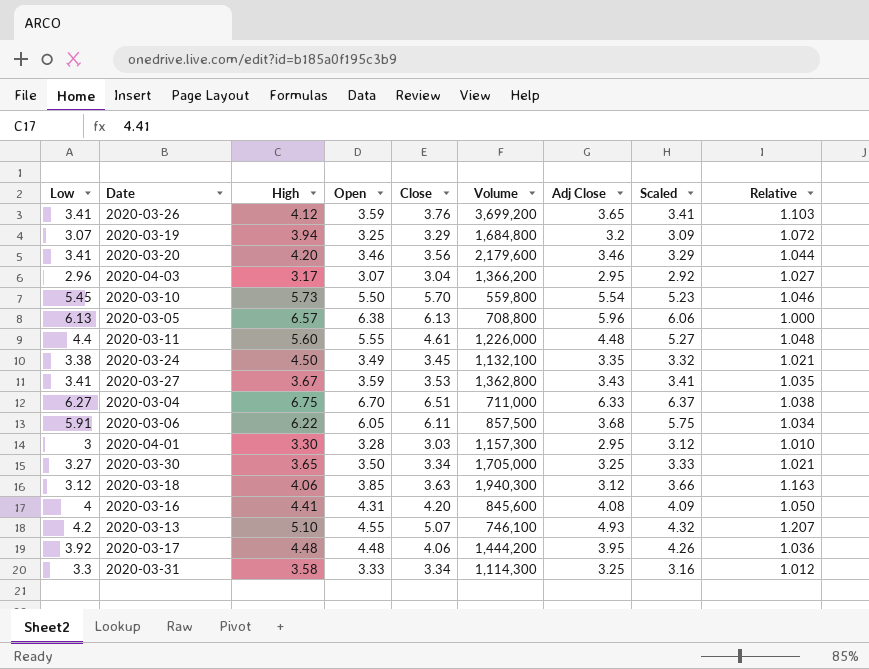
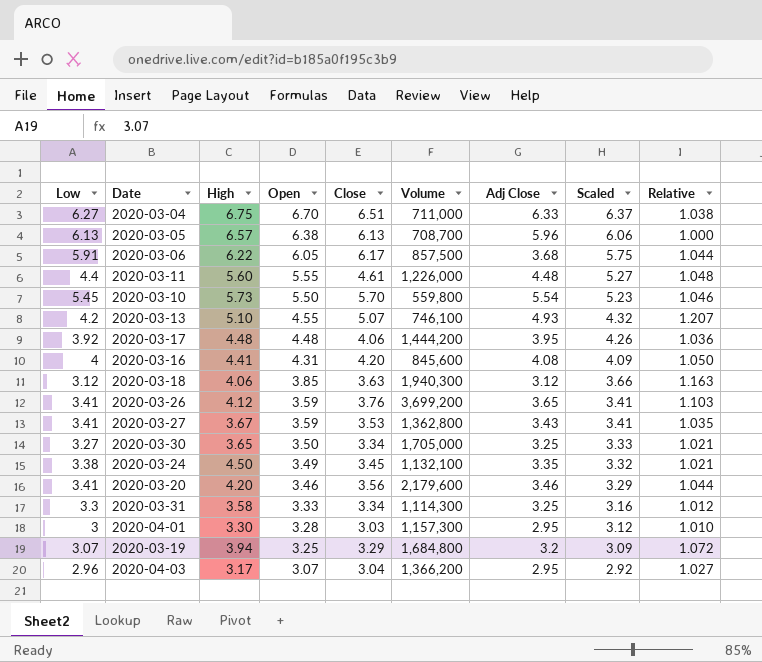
row order: none -> Open descending
2020-03-05 | Volume: 708,800 -> 708,700
2020-03-06 | Close: 6.11 -> 6.17
2020-03-06 | Relative: 1.034 -> 1.044

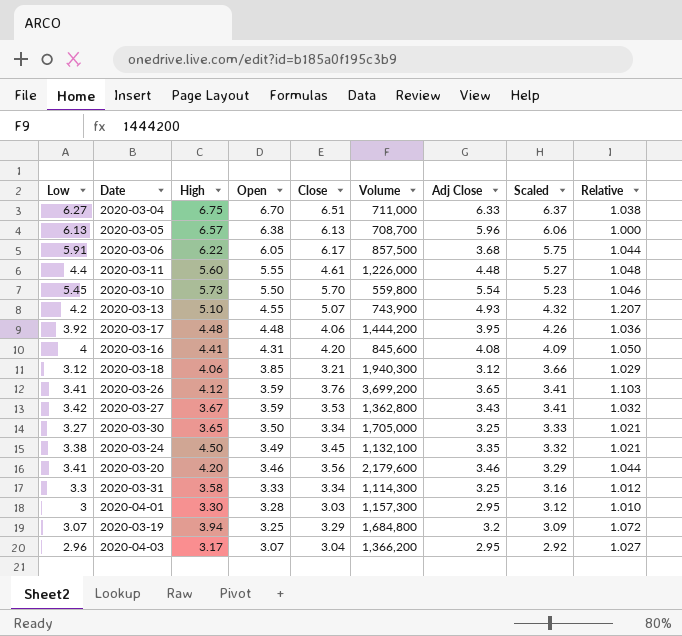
2020-03-13 | Volume: 746,100 -> 743,900
2020-03-18 | Close: 3.63 -> 3.21
2020-03-18 | Relative: 1.163 -> 1.029
2020-03-27 | Low: 3.41 -> 3.42
2020-03-27 | Relative: 1.035 -> 1.032

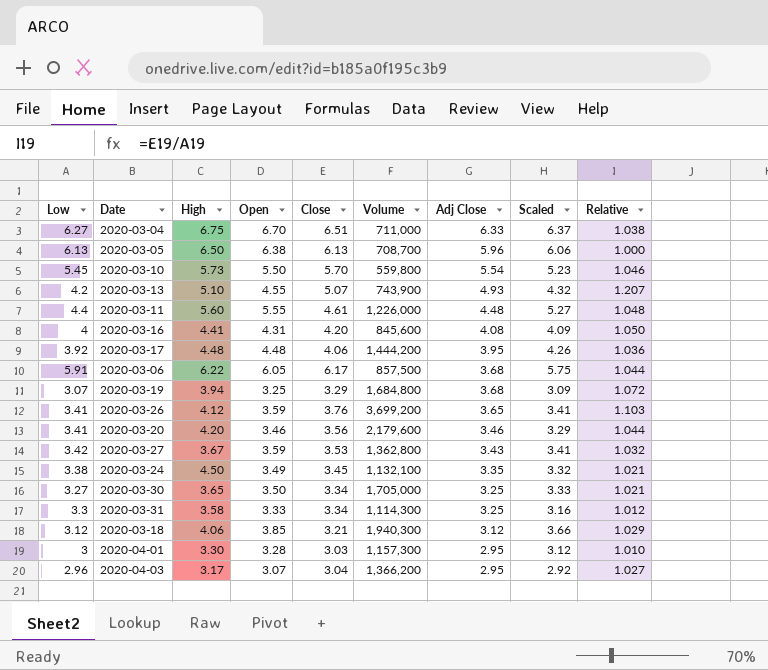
row order: Open descending -> Adj Close descending
2020-03-05 | High: 6.57 -> 6.50
2020-03-19 | Adj Close: 3.2 -> 3.68

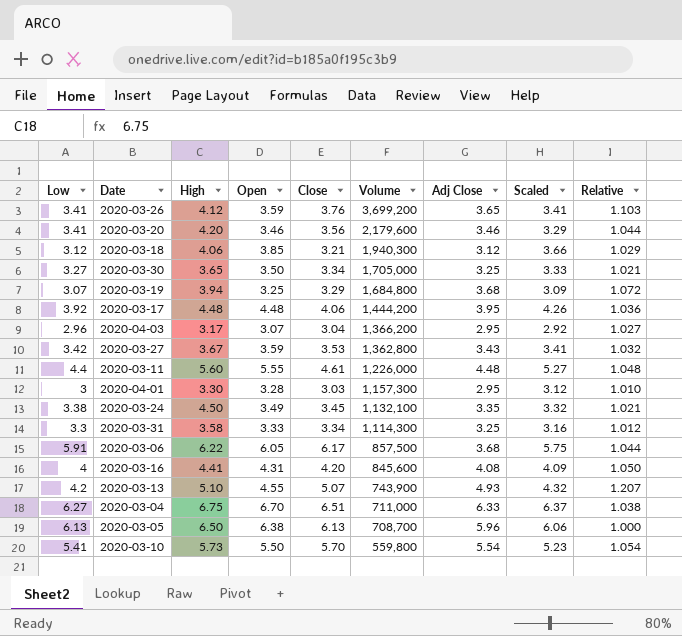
row order: Adj Close descending -> Volume descending
2020-03-10 | Low: 5.45 -> 5.41
2020-03-10 | Relative: 1.046 -> 1.054

